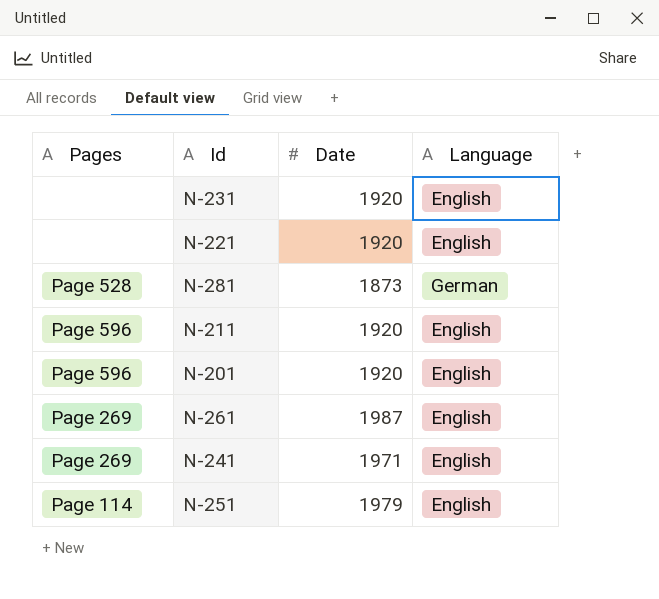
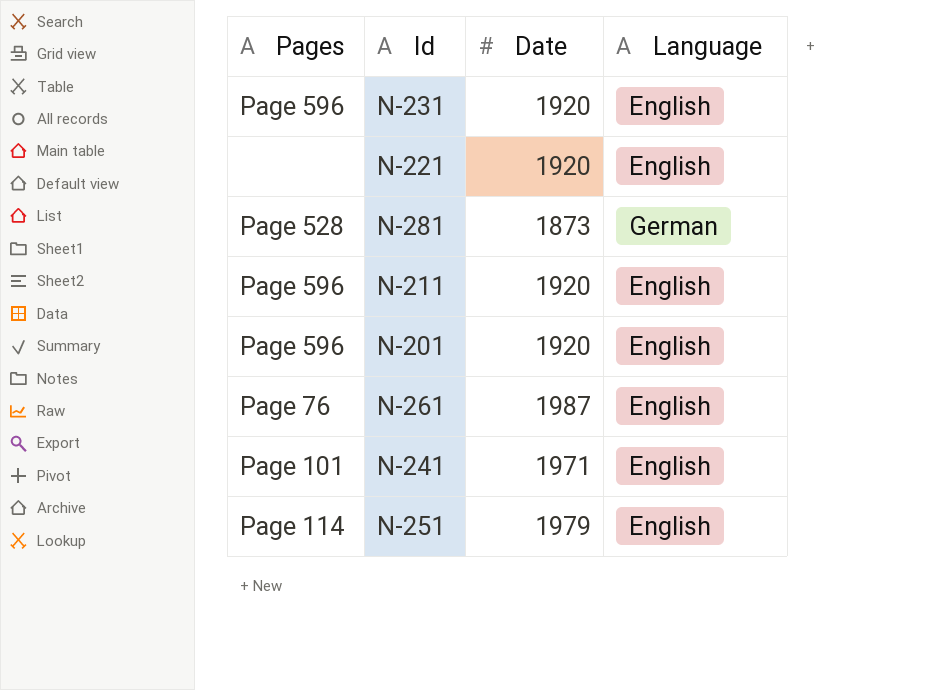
N-231 | Pages: none -> Page 596
N-261 | Pages: Page 269 -> Page 76
N-241 | Pages: Page 269 -> Page 101

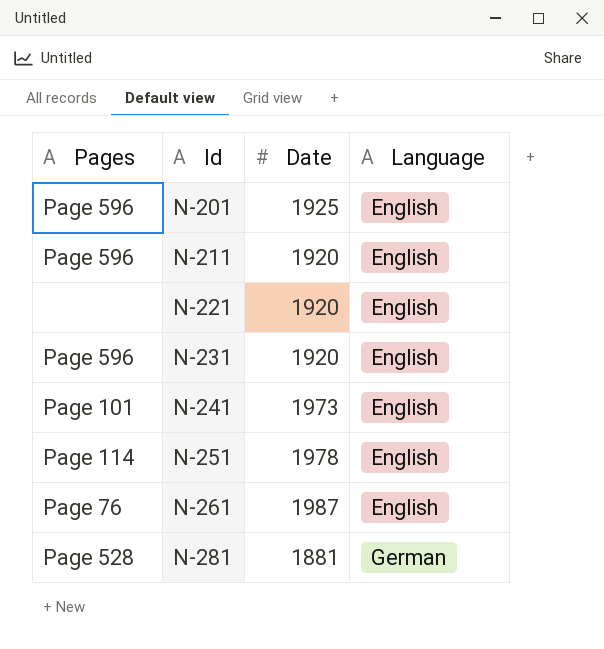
row order: none -> Id ascending
N-201 | Date: 1920 -> 1925
N-241 | Date: 1971 -> 1973
N-251 | Date: 1979 -> 1978
N-281 | Date: 1873 -> 1881

